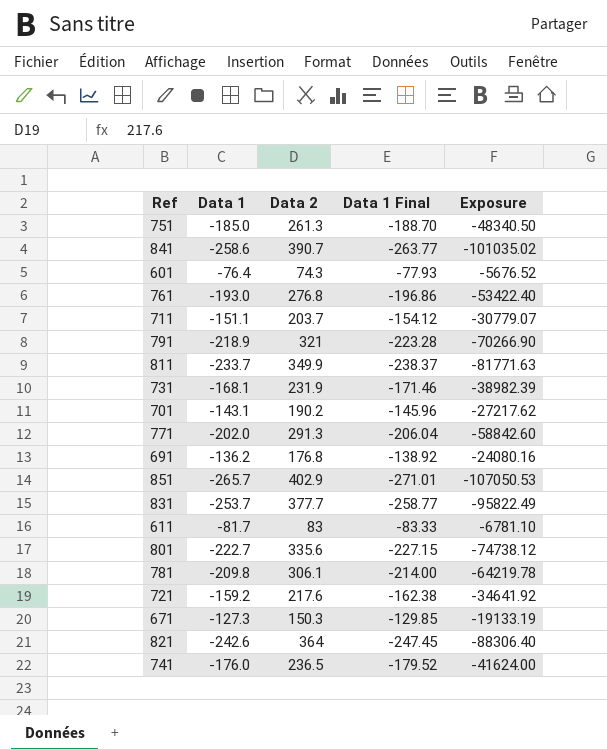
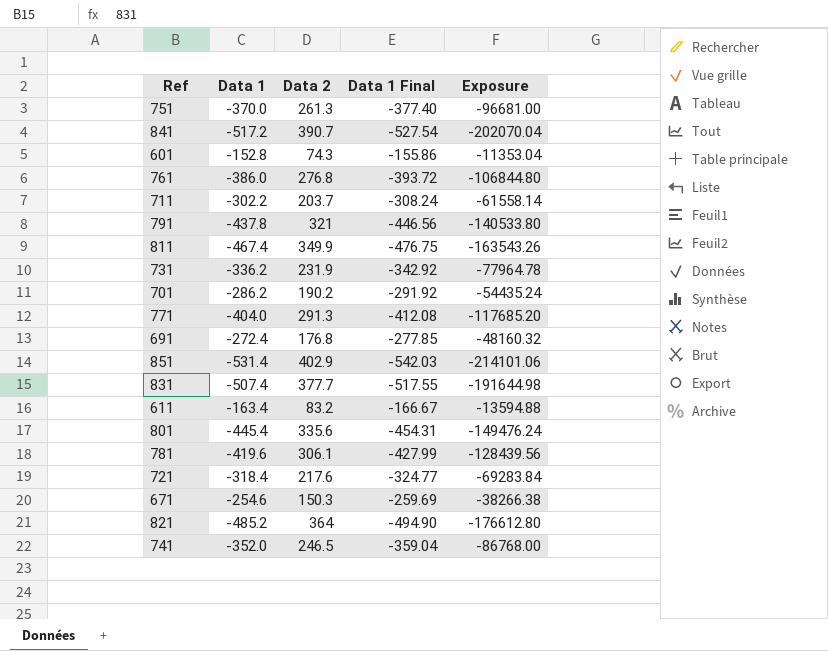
751 | Data 1: -185.0 -> -370.0
751 | Data 1 Final: -188.70 -> -377.40
751 | Exposure: -48340.50 -> -96681.00
841 | Data 1: -258.6 -> -517.2
841 | Data 1 Final: -263.77 -> -527.54
841 | Exposure: -101035.02 -> -202070.04
601 | Data 1: -76.4 -> -152.8
601 | Data 1 Final: -77.93 -> -155.86
601 | Exposure: -5676.52 -> -11353.04
761 | Data 1: -193.0 -> -386.0
761 | Data 1 Final: -196.86 -> -393.72
761 | Exposure: -53422.40 -> -106844.80
711 | Data 1: -151.1 -> -302.2
711 | Data 1 Final: -154.12 -> -308.24
711 | Exposure: -30779.07 -> -61558.14
791 | Data 1: -218.9 -> -437.8
791 | Data 1 Final: -223.28 -> -446.56
791 | Exposure: -70266.90 -> -140533.80
811 | Data 1: -233.7 -> -467.4
811 | Data 1 Final: -238.37 -> -476.75
811 | Exposure: -81771.63 -> -163543.26
731 | Data 1: -168.1 -> -336.2
731 | Data 1 Final: -171.46 -> -342.92
731 | Exposure: -38982.39 -> -77964.78
701 | Data 1: -143.1 -> -286.2
701 | Data 1 Final: -145.96 -> -291.92
701 | Exposure: -27217.62 -> -54435.24
771 | Data 1: -202.0 -> -404.0
771 | Data 1 Final: -206.04 -> -412.08
771 | Exposure: -58842.60 -> -117685.20
691 | Data 1: -136.2 -> -272.4
691 | Data 1 Final: -138.92 -> -277.85
691 | Exposure: -24080.16 -> -48160.32
851 | Data 1: -265.7 -> -531.4
851 | Data 1 Final: -271.01 -> -542.03
851 | Exposure: -107050.53 -> -214101.06
831 | Data 1: -253.7 -> -507.4
831 | Data 1 Final: -258.77 -> -517.55
831 | Exposure: -95822.49 -> -191644.98
611 | Data 1: -81.7 -> -163.4
611 | Data 2: 83 -> 83.2
611 | Data 1 Final: -83.33 -> -166.67
611 | Exposure: -6781.10 -> -13594.88
801 | Data 1: -222.7 -> -445.4
801 | Data 1 Final: -227.15 -> -454.31
801 | Exposure: -74738.12 -> -149476.24
781 | Data 1: -209.8 -> -419.6
781 | Data 1 Final: -214.00 -> -427.99
781 | Exposure: -64219.78 -> -128439.56
721 | Data 1: -159.2 -> -318.4
721 | Data 1 Final: -162.38 -> -324.77
721 | Exposure: -34641.92 -> -69283.84
671 | Data 1: -127.3 -> -254.6
671 | Data 1 Final: -129.85 -> -259.69
671 | Exposure: -19133.19 -> -38266.38
821 | Data 1: -242.6 -> -485.2
821 | Data 1 Final: -247.45 -> -494.90
821 | Exposure: -88306.40 -> -176612.80
741 | Data 1: -176.0 -> -352.0
741 | Data 2: 236.5 -> 246.5
741 | Data 1 Final: -179.52 -> -359.04
741 | Exposure: -41624.00 -> -86768.00

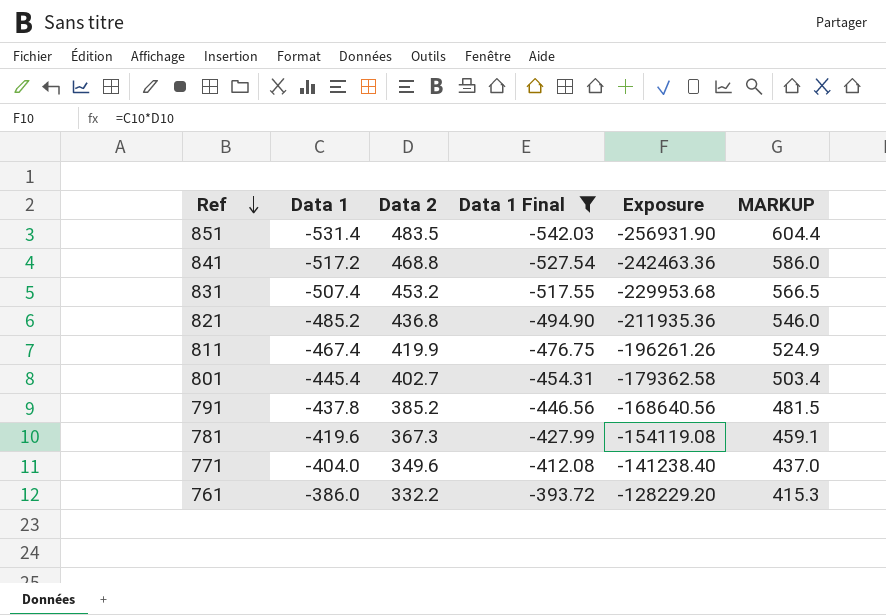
filter: none -> Data 1 Final <= -393.72
row order: none -> Ref descending
column MARKUP | formula: none -> [Data 2] * 1.25
851 | Data 2: 402.9 -> 483.5
851 | Exposure: -214101.06 -> -256931.90
841 | Data 2: 390.7 -> 468.8
841 | Exposure: -202070.04 -> -242463.36
831 | Data 2: 377.7 -> 453.2
831 | Exposure: -191644.98 -> -229953.68
821 | Data 2: 364 -> 436.8
821 | Exposure: -176612.80 -> -211935.36
811 | Data 2: 349.9 -> 419.9
811 | Exposure: -163543.26 -> -196261.26
801 | Data 2: 335.6 -> 402.7
801 | Exposure: -149476.24 -> -179362.58
791 | Data 2: 321 -> 385.2
791 | Exposure: -140533.80 -> -168640.56
781 | Data 2: 306.1 -> 367.3
781 | Exposure: -128439.56 -> -154119.08
771 | Data 2: 291.3 -> 349.6
771 | Exposure: -117685.20 -> -141238.40
761 | Data 2: 276.8 -> 332.2
761 | Exposure: -106844.80 -> -128229.20

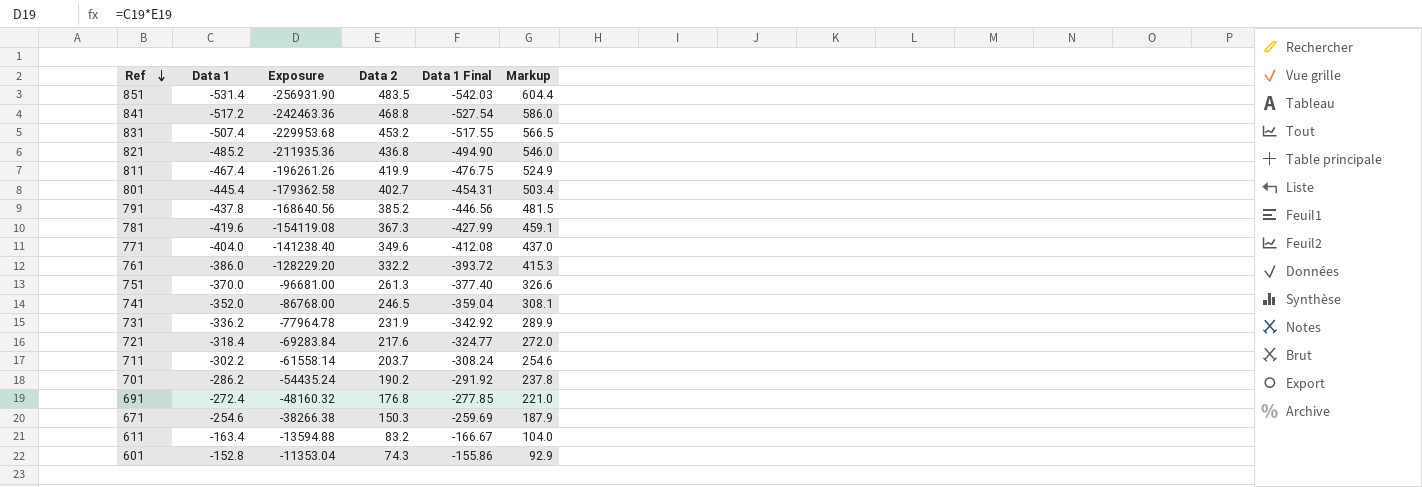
filter: Data 1 Final <= -393.72 -> none
column Exposure | position: 5 -> 3
column name: MARKUP -> Markup

